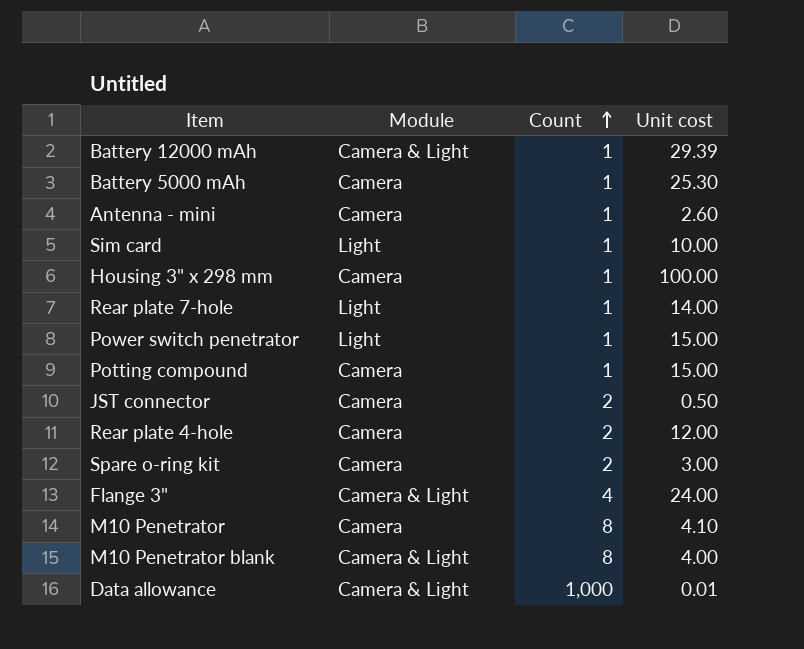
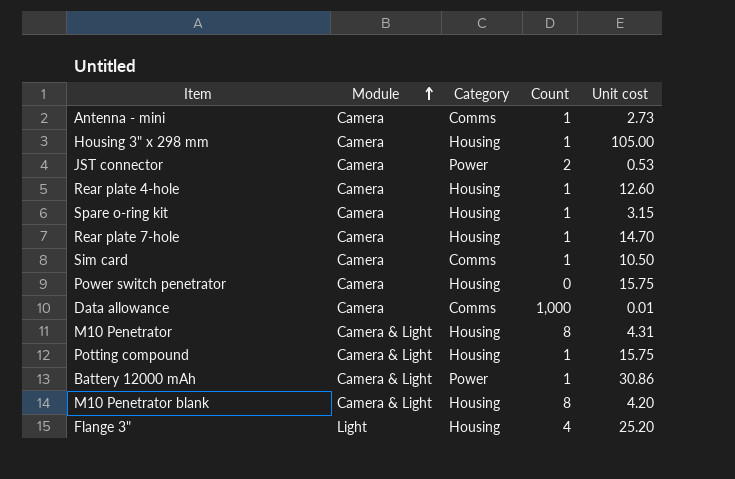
row order: Count ascending -> Module ascending
column Category | position: none -> 3
row Battery 5000 mAh: Camera | 1 | 25.30 -> none
Antenna - mini | Unit cost: 2.60 -> 2.73
Housing 3" x 298 mm | Unit cost: 100.00 -> 105.00
JST connector | Unit cost: 0.50 -> 0.53
Rear plate 4-hole | Count: 2 -> 1
Rear plate 4-hole | Unit cost: 12.00 -> 12.60
Spare o-ring kit | Count: 2 -> 1
Spare o-ring kit | Unit cost: 3.00 -> 3.15
Rear plate 7-hole | Module: Light -> Camera
Rear plate 7-hole | Unit cost: 14.00 -> 14.70
Sim card | Module: Light -> Camera
Sim card | Unit cost: 10.00 -> 10.50
Power switch penetrator | Module: Light -> Camera
Power switch penetrator | Count: 1 -> 0
Power switch penetrator | Unit cost: 15.00 -> 15.75
Data allowance | Module: Camera & Light -> Camera
M10 Penetrator | Module: Camera -> Camera & Light
M10 Penetrator | Unit cost: 4.10 -> 4.31
Potting compound | Module: Camera -> Camera & Light
Potting compound | Unit cost: 15.00 -> 15.75
Battery 12000 mAh | Unit cost: 29.39 -> 30.86
M10 Penetrator blank | Unit cost: 4.00 -> 4.20
Flange 3" | Module: Camera & Light -> Light
Flange 3" | Unit cost: 24.00 -> 25.20

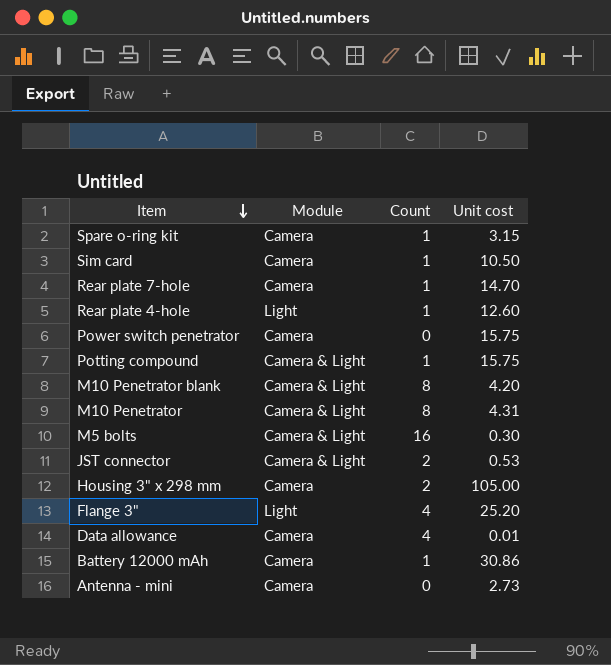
row order: Module ascending -> Item descending
column Category | position: 3 -> none
Rear plate 4-hole | Module: Camera -> Light
row M5 bolts: none -> Camera & Light | 16 | 0.30
JST connector | Module: Camera -> Camera & Light
Housing 3" x 298 mm | Count: 1 -> 2
Data allowance | Count: 1,000 -> 4
Battery 12000 mAh | Module: Camera & Light -> Camera
Antenna - mini | Count: 1 -> 0

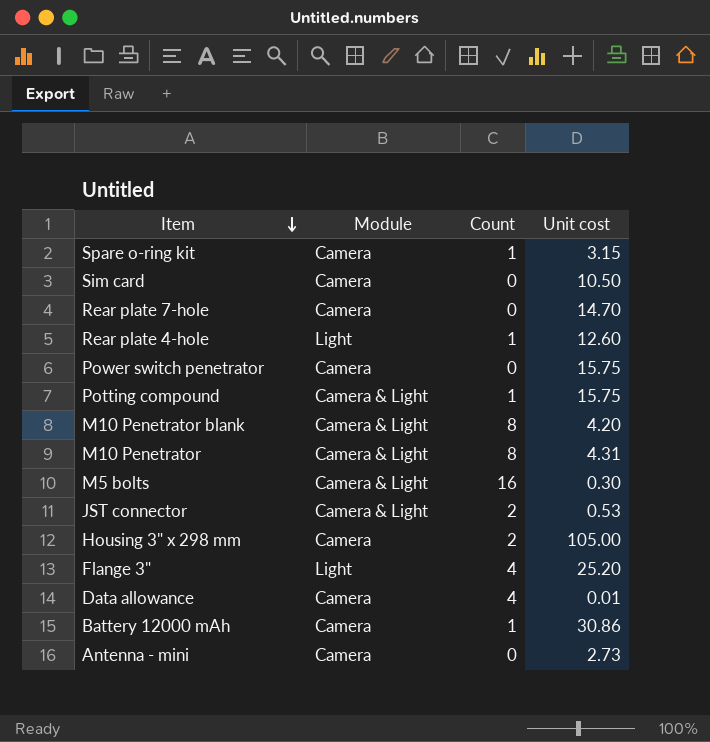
Sim card | Count: 1 -> 0
Rear plate 7-hole | Count: 1 -> 0

